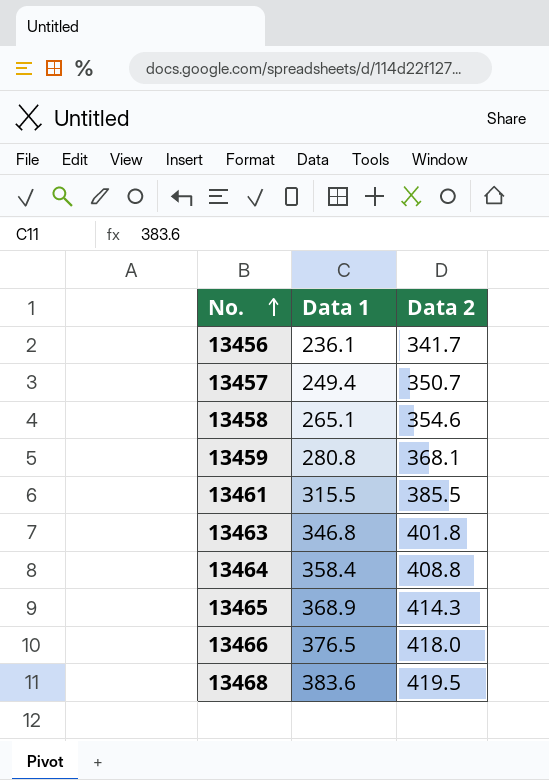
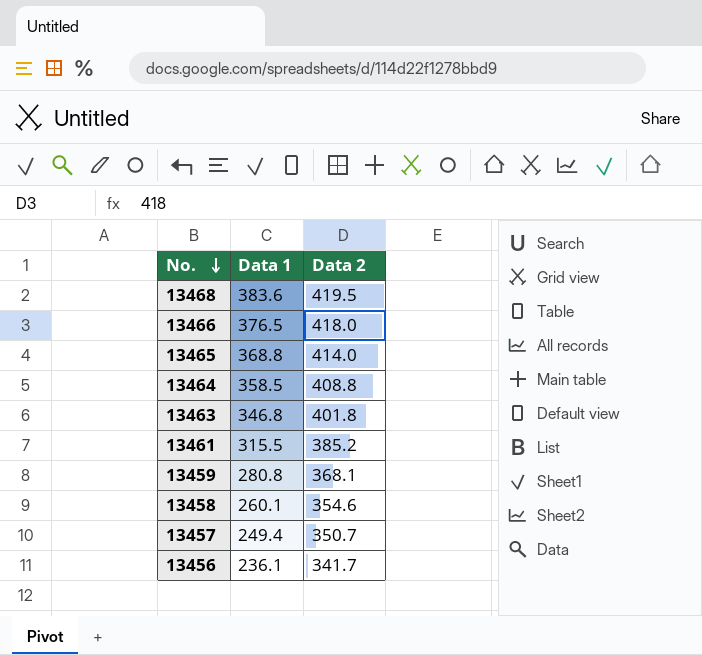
row order: No. ascending -> No. descending
13465 | Data 1: 368.9 -> 368.8
13465 | Data 2: 414.3 -> 414.0
13464 | Data 1: 358.4 -> 358.5
13461 | Data 2: 385.5 -> 385.2
13458 | Data 1: 265.1 -> 260.1

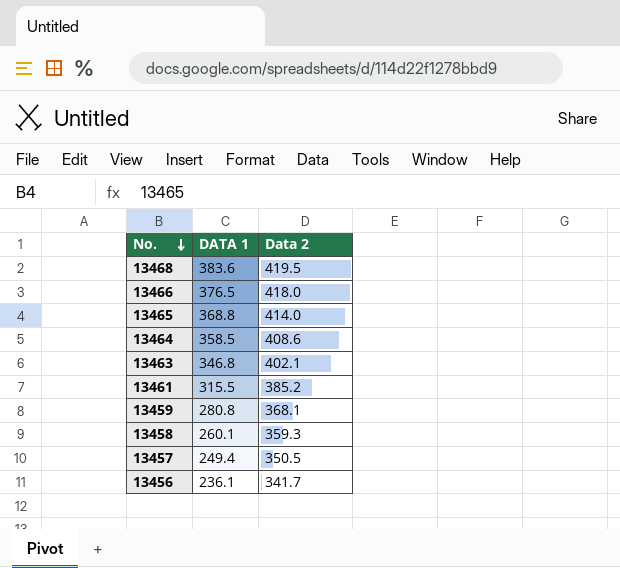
column name: Data 1 -> DATA 1
13464 | Data 2: 408.8 -> 408.6
13463 | Data 2: 401.8 -> 402.1
13458 | Data 2: 354.6 -> 359.3
13457 | Data 2: 350.7 -> 350.5

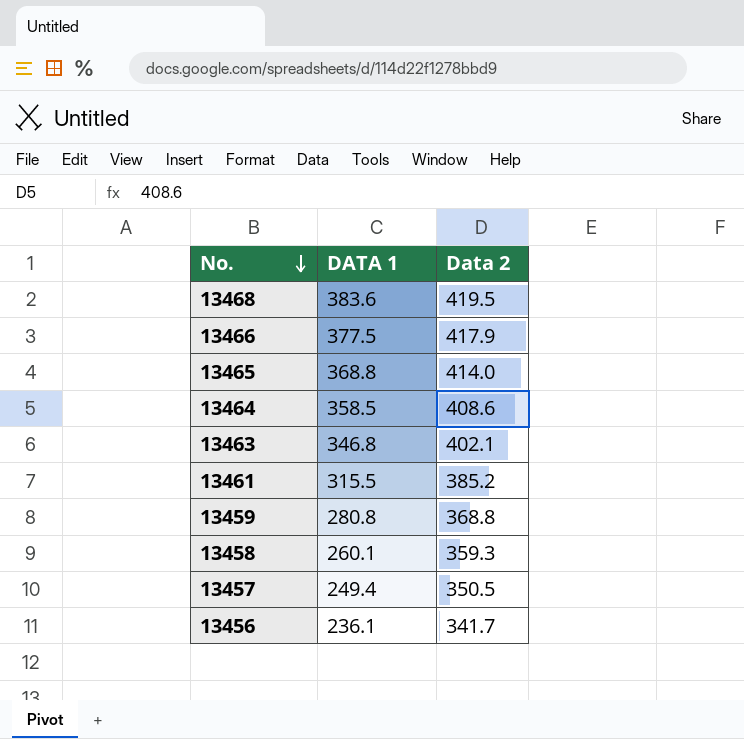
13466 | DATA 1: 376.5 -> 377.5
13466 | Data 2: 418.0 -> 417.9
13459 | Data 2: 368.1 -> 368.8

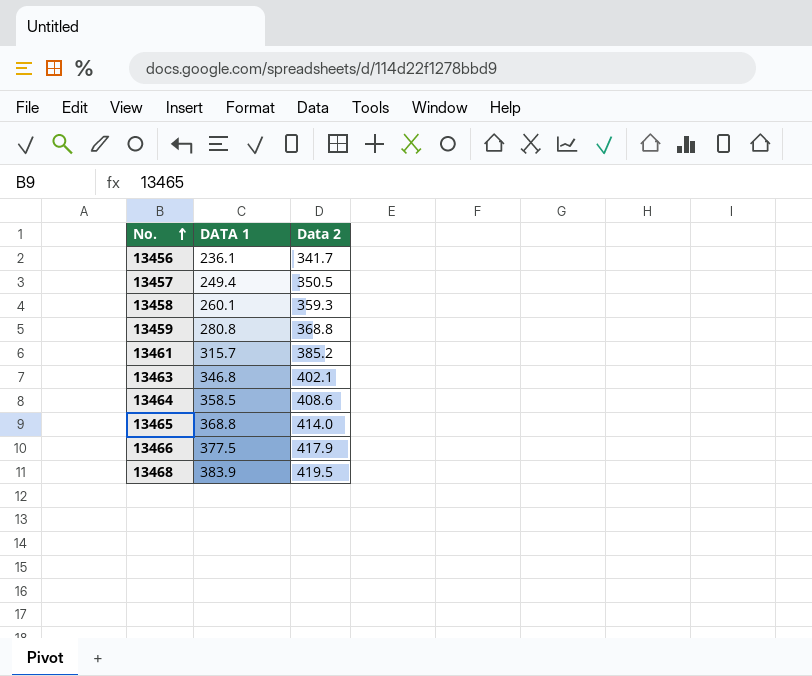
row order: No. descending -> No. ascending
13461 | DATA 1: 315.5 -> 315.7
13468 | DATA 1: 383.6 -> 383.9

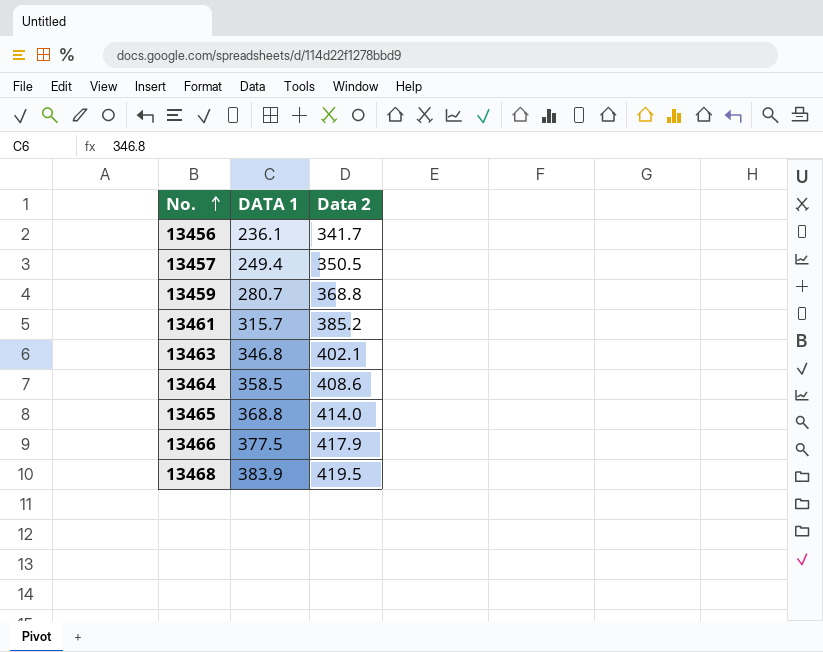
row 13458: 260.1 | 359.3 -> none
13459 | DATA 1: 280.8 -> 280.7

